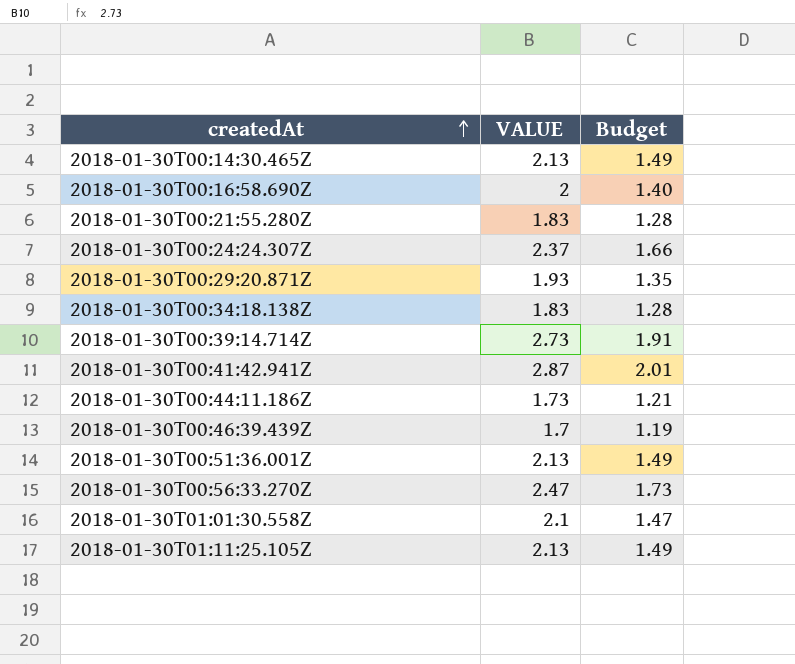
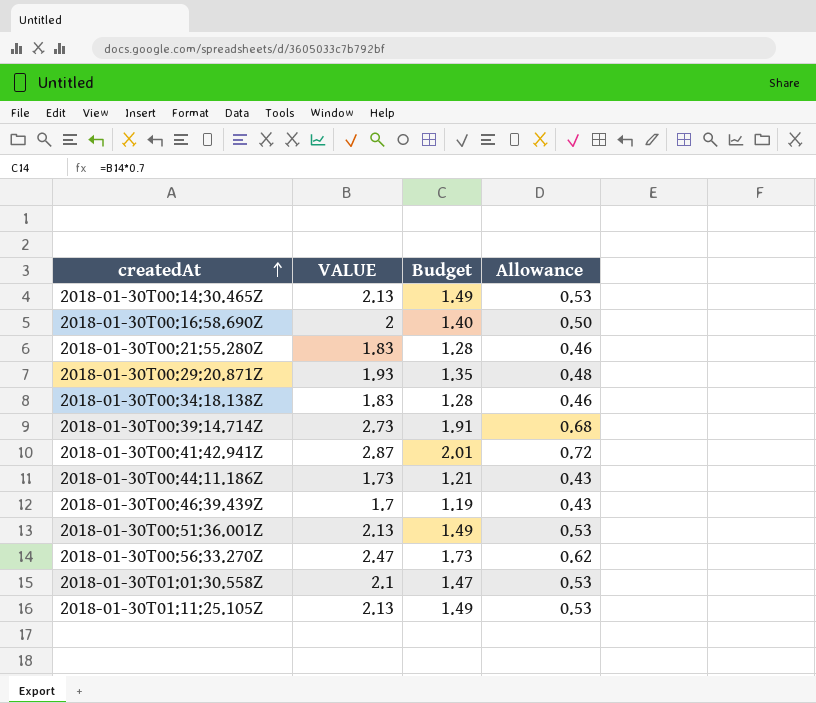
column Allowance | formula: none -> [VALUE] * 0.25
row 2018-01-30T00:24:24.307Z: 2.37 | 1.66 -> none

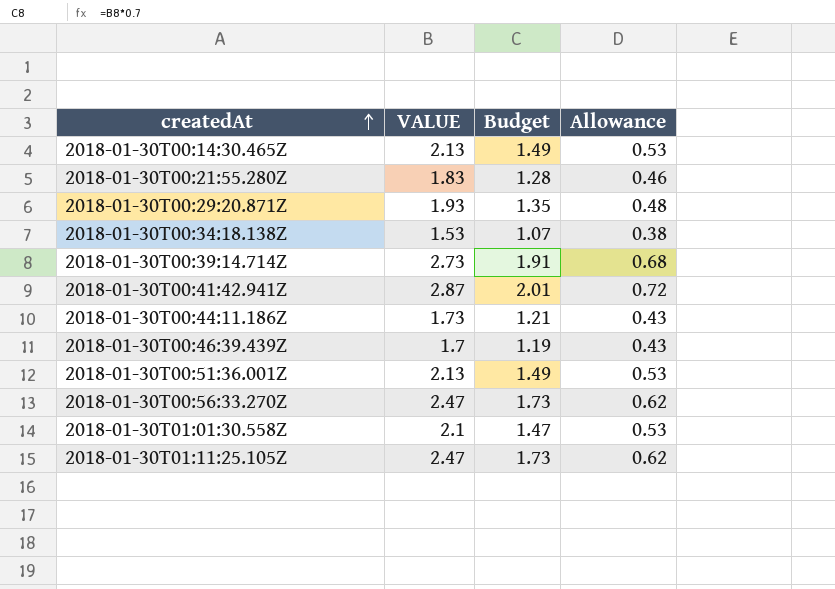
row 2018-01-30T00:16:58.690Z: 2 | 1.40 | 0.50 -> none
2018-01-30T00:34:18.138Z | VALUE: 1.83 -> 1.53
2018-01-30T00:34:18.138Z | Budget: 1.28 -> 1.07
2018-01-30T00:34:18.138Z | Allowance: 0.46 -> 0.38
2018-01-30T01:11:25.105Z | VALUE: 2.13 -> 2.47
2018-01-30T01:11:25.105Z | Budget: 1.49 -> 1.73
2018-01-30T01:11:25.105Z | Allowance: 0.53 -> 0.62

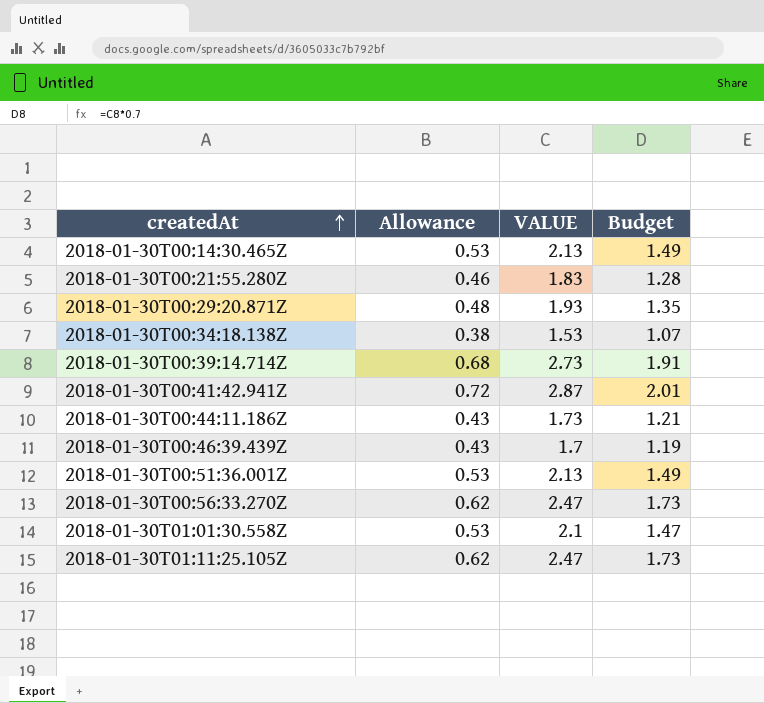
column Allowance | position: 4 -> 2

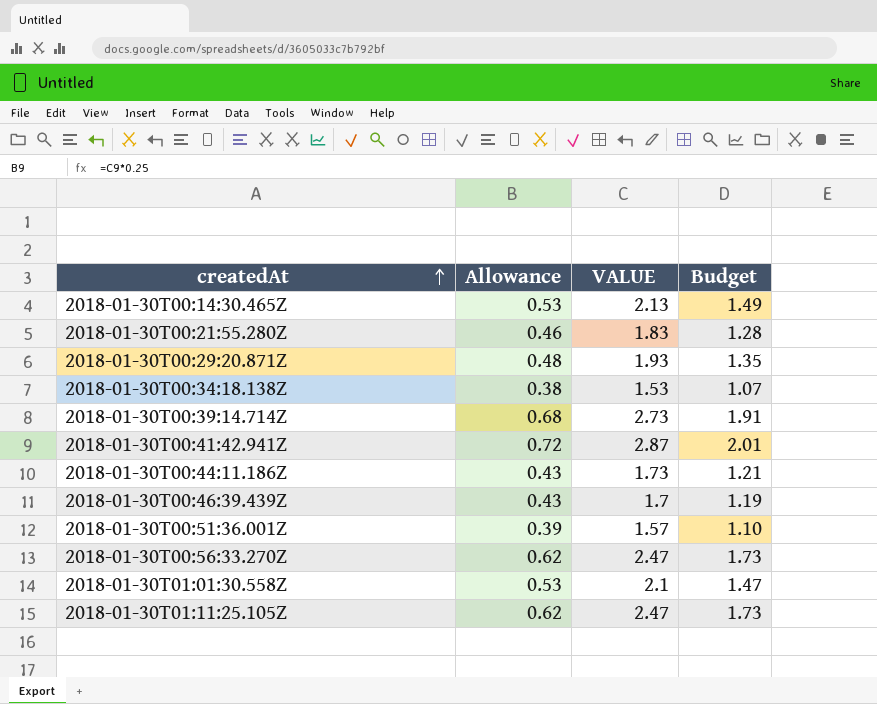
2018-01-30T00:51:36.001Z | Allowance: 0.53 -> 0.39
2018-01-30T00:51:36.001Z | VALUE: 2.13 -> 1.57
2018-01-30T00:51:36.001Z | Budget: 1.49 -> 1.10

